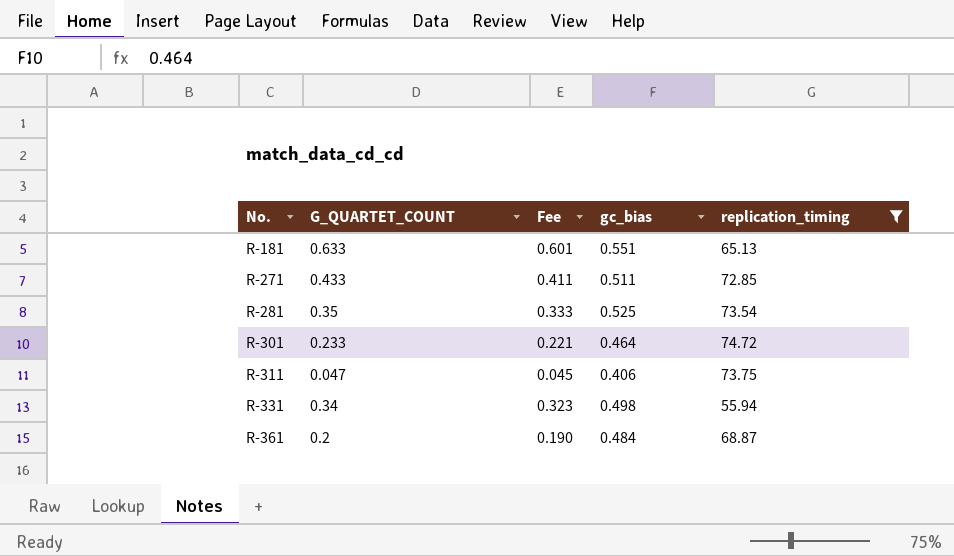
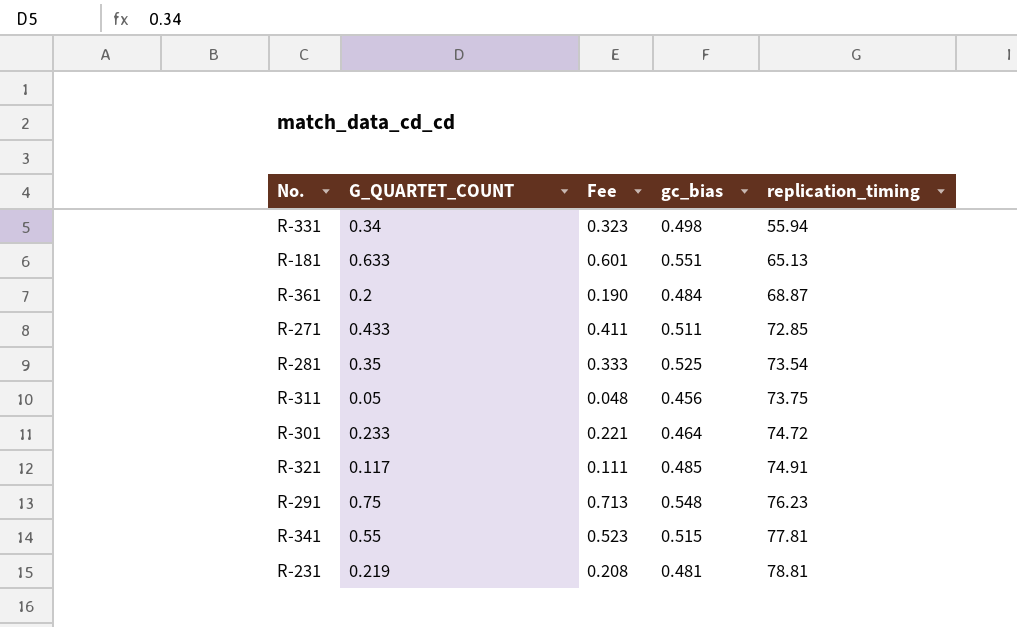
filter: replication_timing <= 74.72 -> none
row order: No. ascending -> replication_timing ascending
R-311 | G_QUARTET_COUNT: 0.047 -> 0.05
R-311 | Fee: 0.045 -> 0.048
R-311 | gc_bias: 0.406 -> 0.456

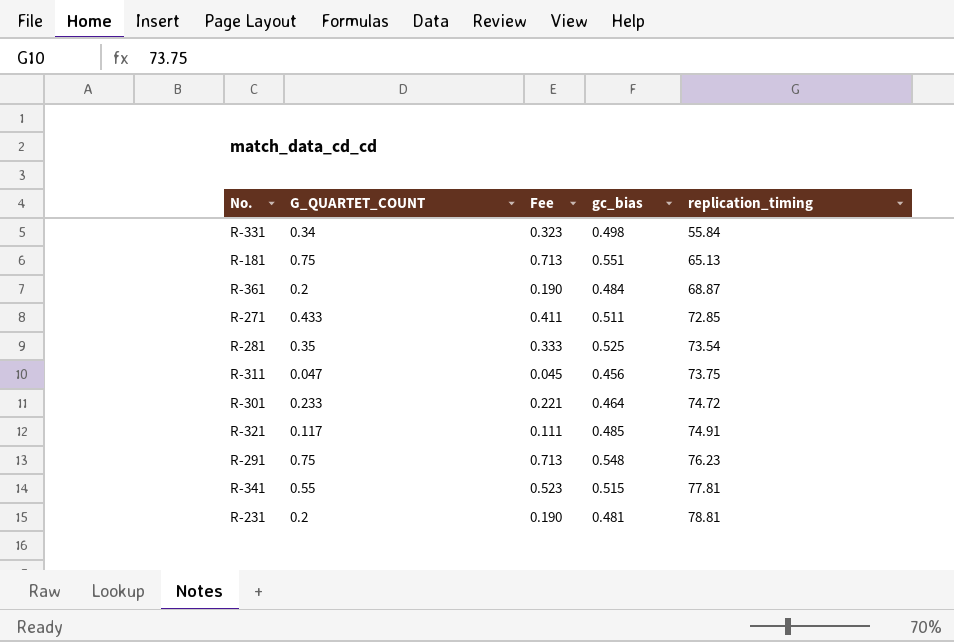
R-331 | replication_timing: 55.94 -> 55.84
R-181 | G_QUARTET_COUNT: 0.633 -> 0.75
R-181 | Fee: 0.601 -> 0.713
R-311 | G_QUARTET_COUNT: 0.05 -> 0.047
R-311 | Fee: 0.048 -> 0.045
R-231 | G_QUARTET_COUNT: 0.219 -> 0.2
R-231 | Fee: 0.208 -> 0.190

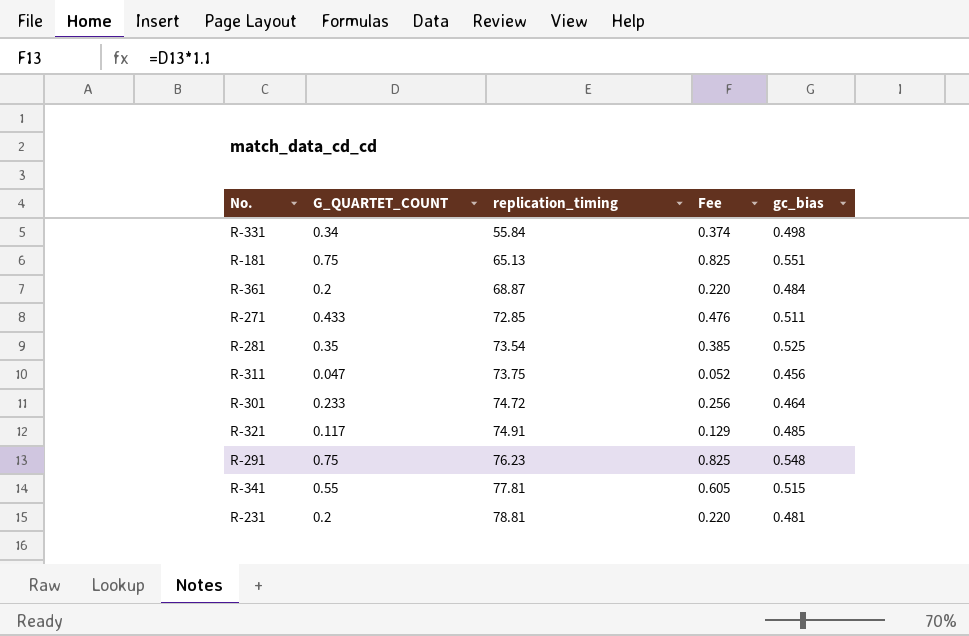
column replication_timing | position: 5 -> 3
column Fee | formula: [G_QUARTET_COUNT] * 0.95 -> [G_QUARTET_COUNT] * 1.1

